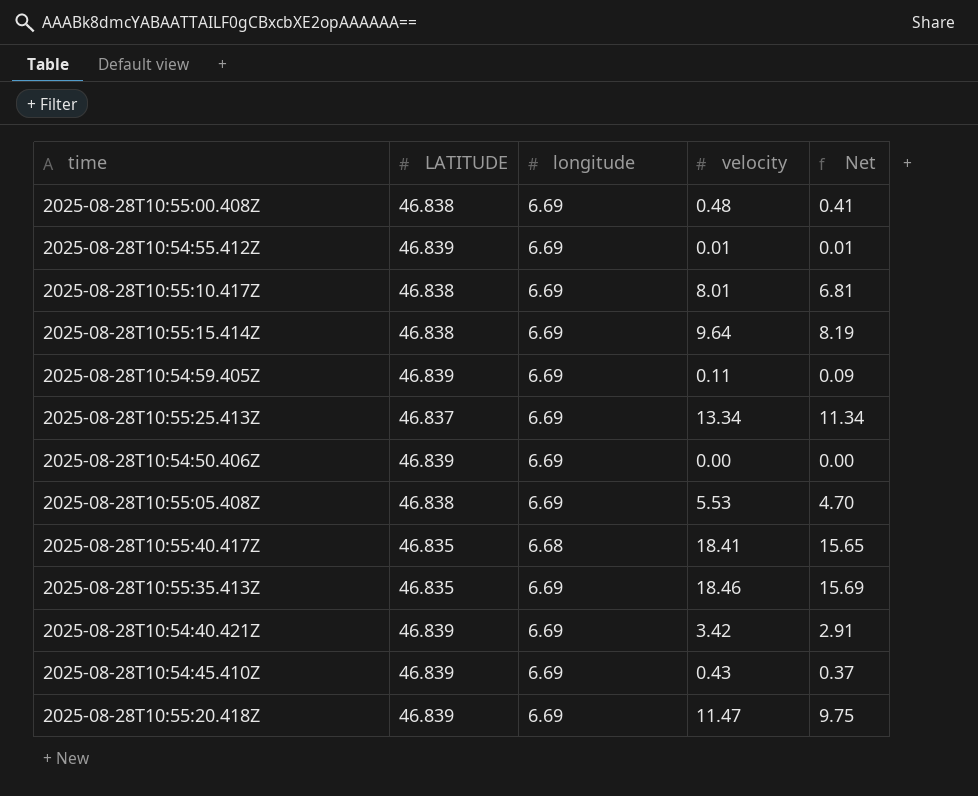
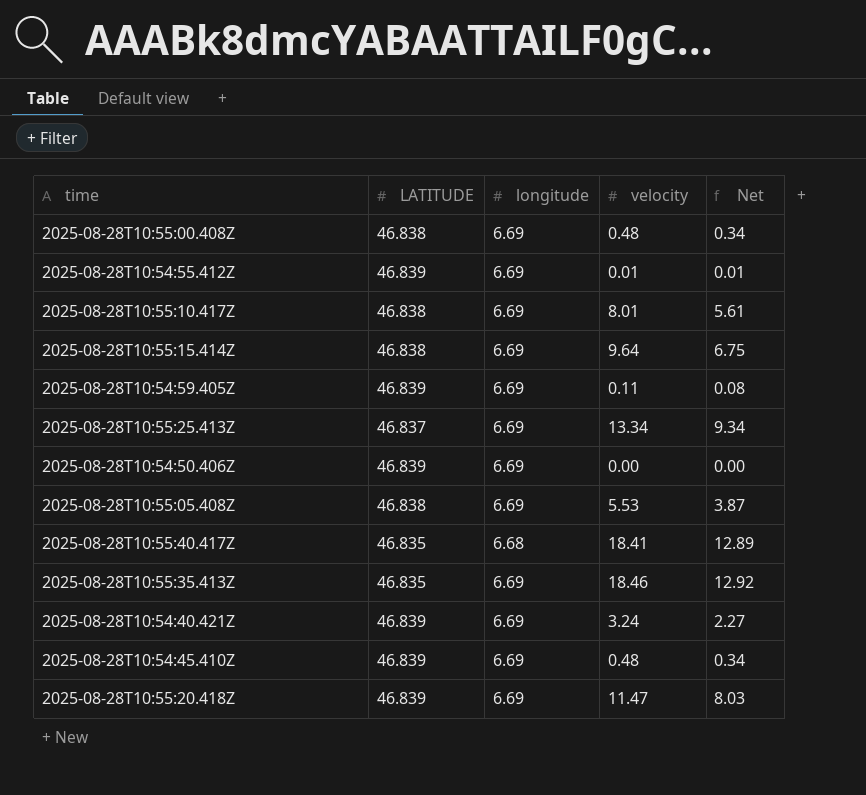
column Net | formula: [velocity] * 0.85 -> [velocity] * 0.7
2025-08-28T10:54:40.421Z | velocity: 3.42 -> 3.24
2025-08-28T10:54:45.410Z | velocity: 0.43 -> 0.48

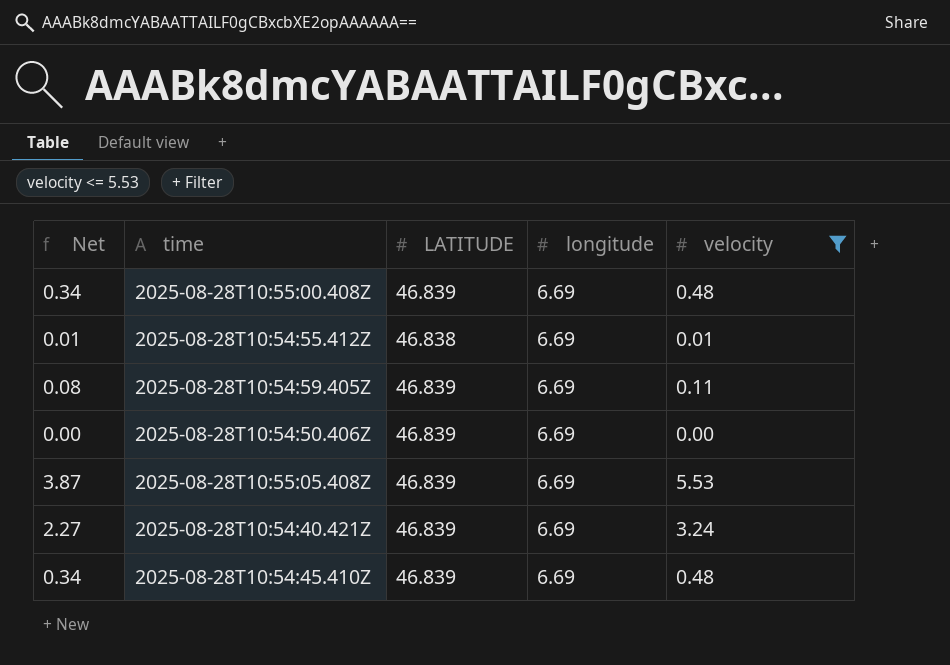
filter: none -> velocity <= 5.53
column Net | position: 5 -> 1
2025-08-28T10:55:00.408Z | LATITUDE: 46.838 -> 46.839
2025-08-28T10:54:55.412Z | LATITUDE: 46.839 -> 46.838
2025-08-28T10:55:05.408Z | LATITUDE: 46.838 -> 46.839

